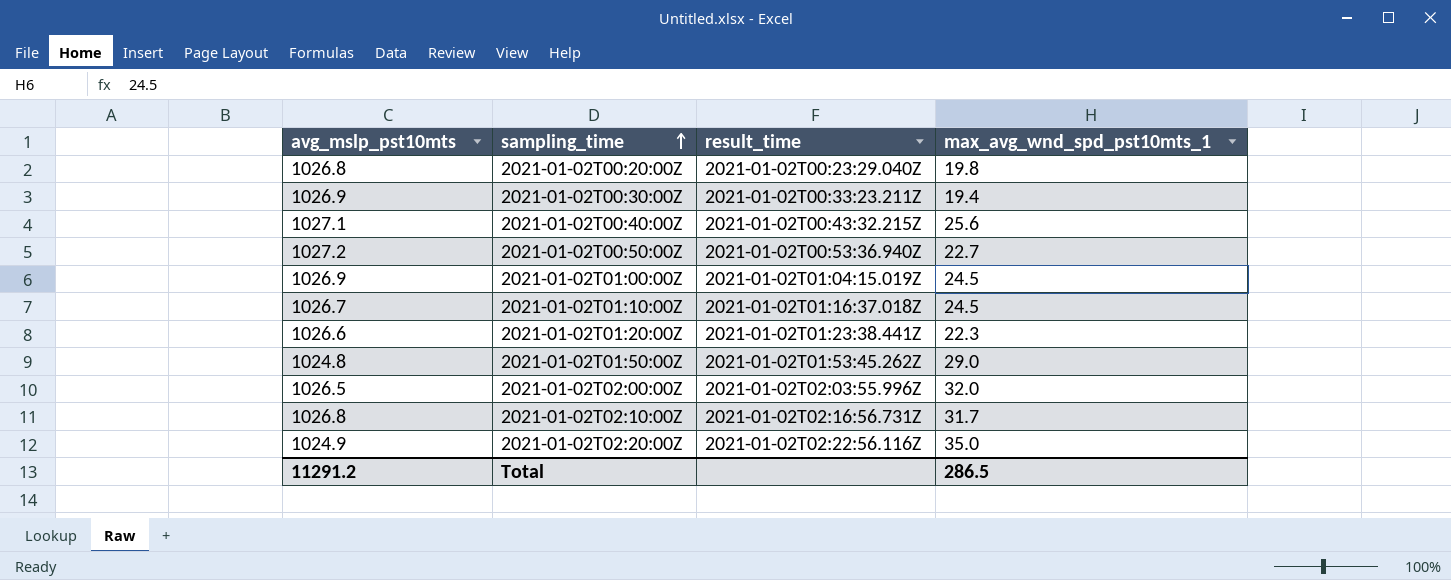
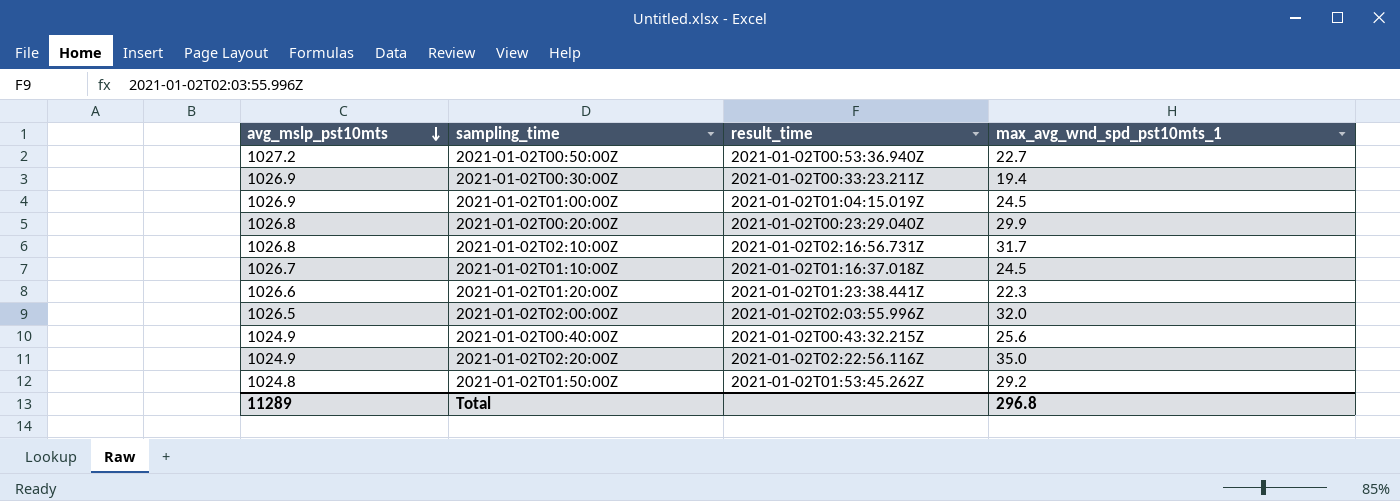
row order: sampling_time ascending -> avg_mslp_pst10mts descending
2021-01-02T00:20:00Z | max_avg_wnd_spd_pst10mts_1: 19.8 -> 29.9
2021-01-02T00:40:00Z | avg_mslp_pst10mts: 1027.1 -> 1024.9
2021-01-02T01:50:00Z | max_avg_wnd_spd_pst10mts_1: 29.0 -> 29.2
Total | avg_mslp_pst10mts: 11291.2 -> 11289
Total | max_avg_wnd_spd_pst10mts_1: 286.5 -> 296.8

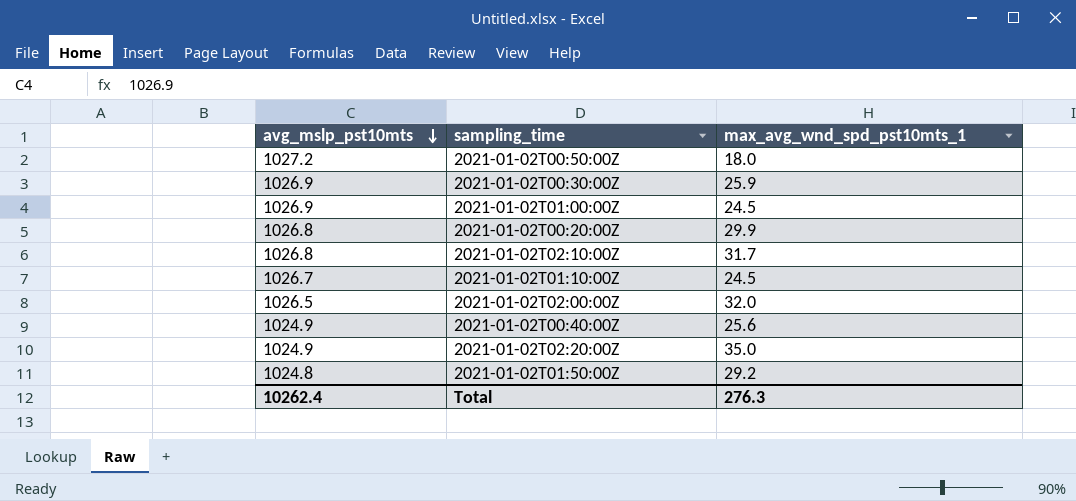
column result_time | position: 3 -> none
row 2021-01-02T01:20:00Z: 1026.6 | 2021-01-02T01:23:38.441Z | 22.3 -> none
2021-01-02T00:50:00Z | max_avg_wnd_spd_pst10mts_1: 22.7 -> 18.0
2021-01-02T00:30:00Z | max_avg_wnd_spd_pst10mts_1: 19.4 -> 25.9
Total | avg_mslp_pst10mts: 11289 -> 10262.4
Total | max_avg_wnd_spd_pst10mts_1: 296.8 -> 276.3

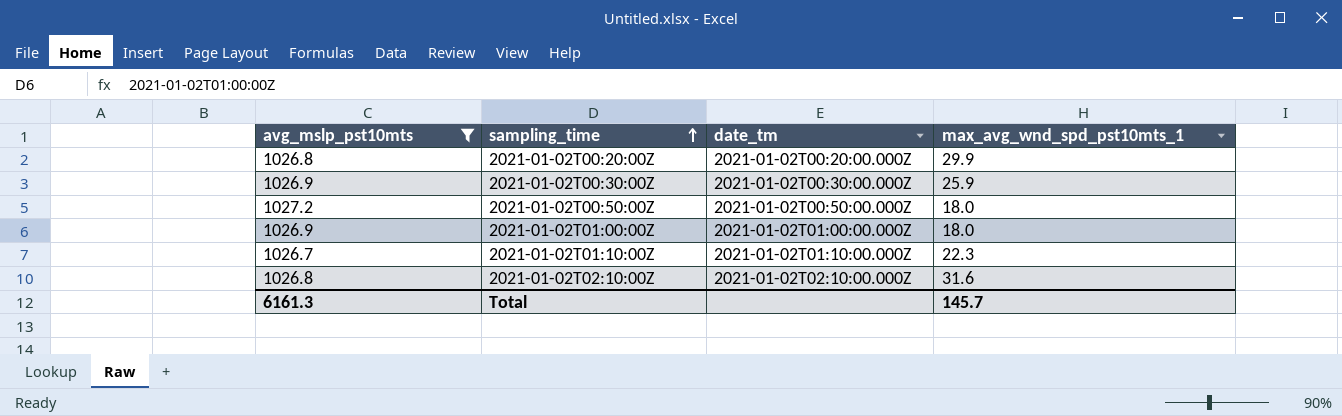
filter: none -> avg_mslp_pst10mts >= 1026.7
row order: avg_mslp_pst10mts descending -> sampling_time ascending
column date_tm | position: none -> 3
2021-01-02T01:00:00Z | max_avg_wnd_spd_pst10mts_1: 24.5 -> 18.0
2021-01-02T01:10:00Z | max_avg_wnd_spd_pst10mts_1: 24.5 -> 22.3
2021-01-02T02:10:00Z | max_avg_wnd_spd_pst10mts_1: 31.7 -> 31.6
Total | avg_mslp_pst10mts: 10262.4 -> 6161.3
Total | max_avg_wnd_spd_pst10mts_1: 276.3 -> 145.7

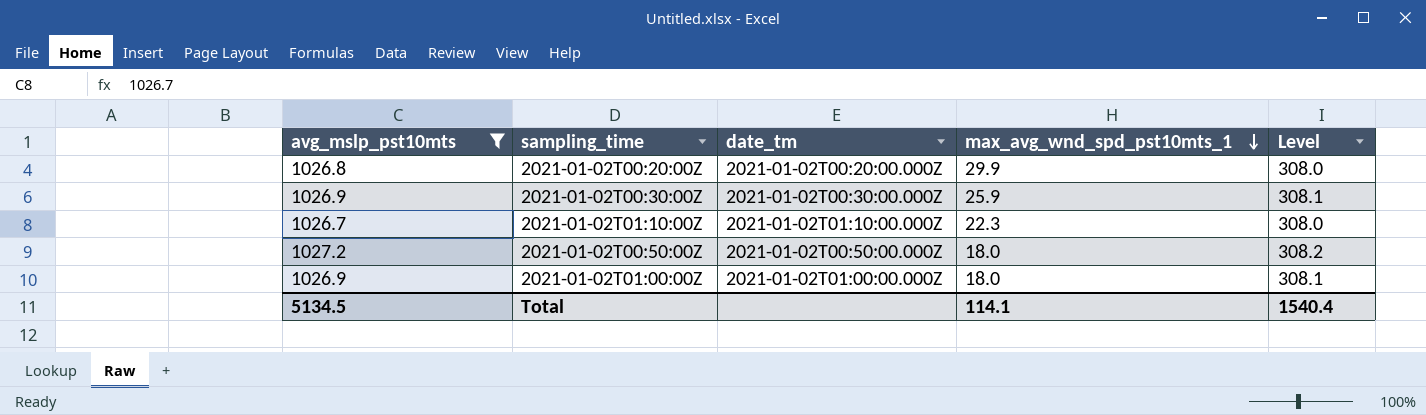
row order: sampling_time ascending -> max_avg_wnd_spd_pst10mts_1 descending
column Level | formula: none -> [avg_mslp_pst10mts] * 0.3
row 2021-01-02T02:10:00Z: 1026.8 | 2021-01-02T02:10:00.000Z | 31.6 -> none
Total | avg_mslp_pst10mts: 6161.3 -> 5134.5
Total | max_avg_wnd_spd_pst10mts_1: 145.7 -> 114.1

